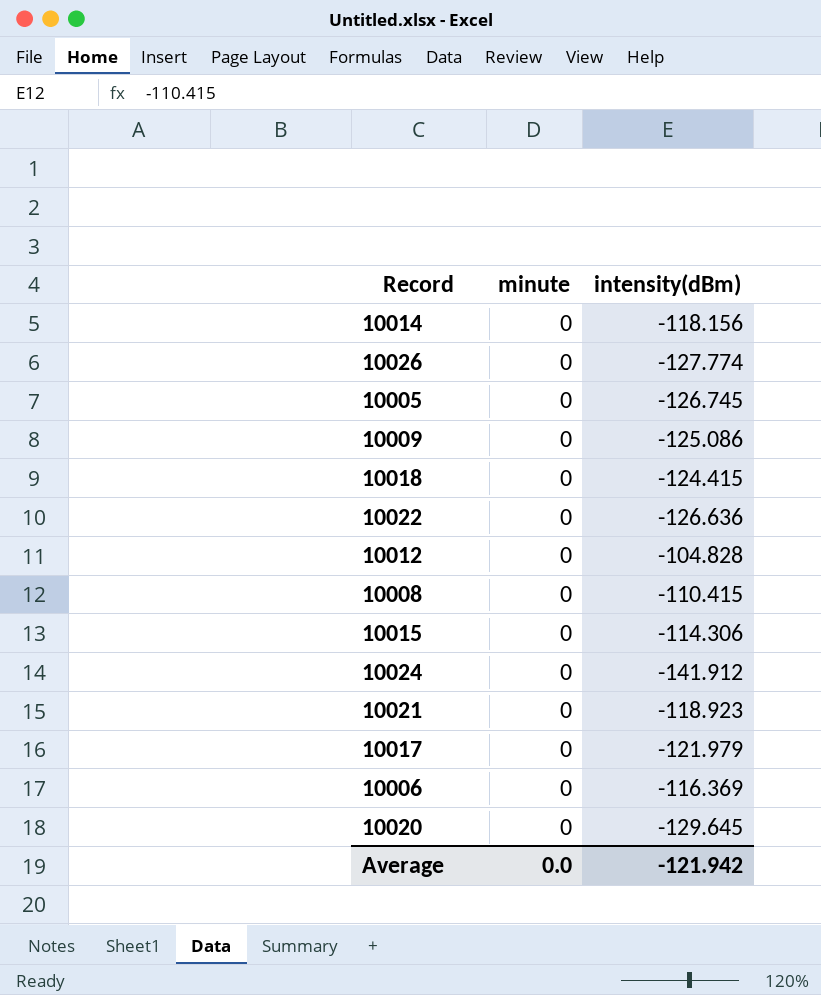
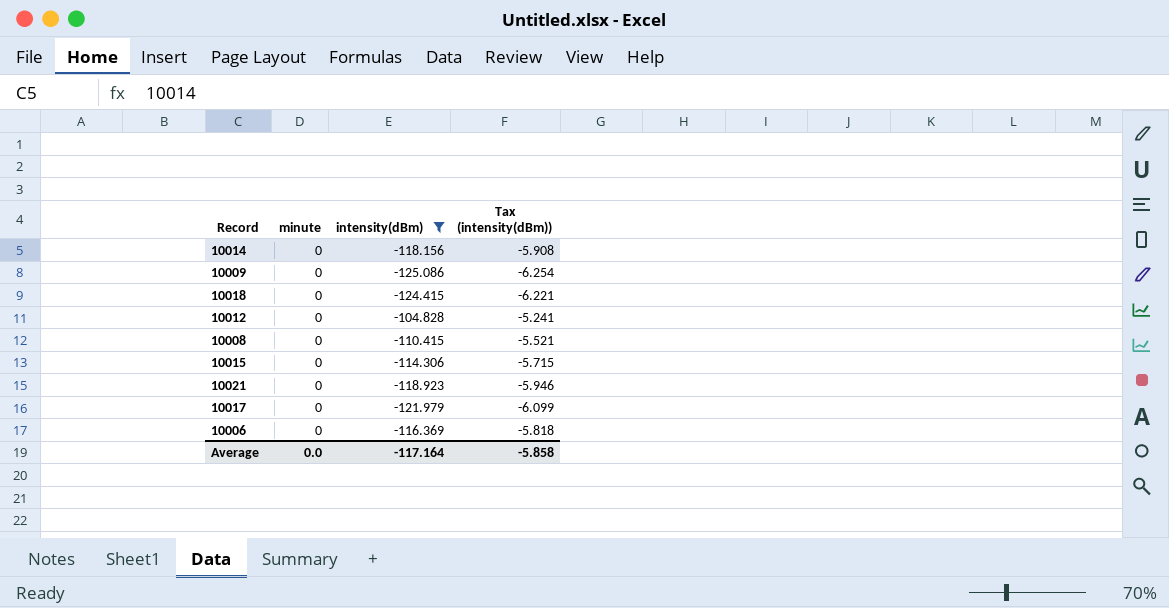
filter: none -> intensity(dBm) >= -125.086
column Tax (intensity(dBm)) | formula: none -> [intensity(dBm)] * 0.05
Average | intensity(dBm): -121.942 -> -117.164

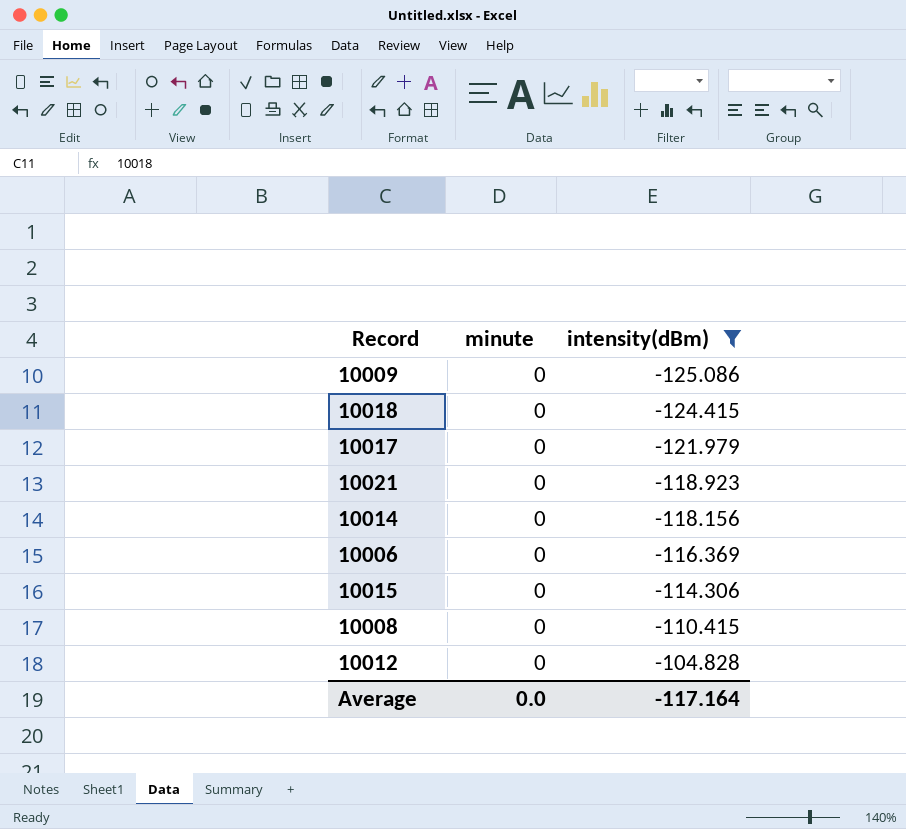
row order: none -> intensity(dBm) ascending
column Tax (intensity(dBm)) | formula: [intensity(dBm)] * 0.05 -> none

